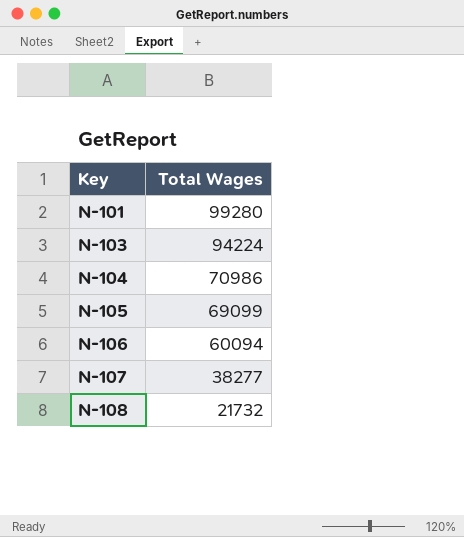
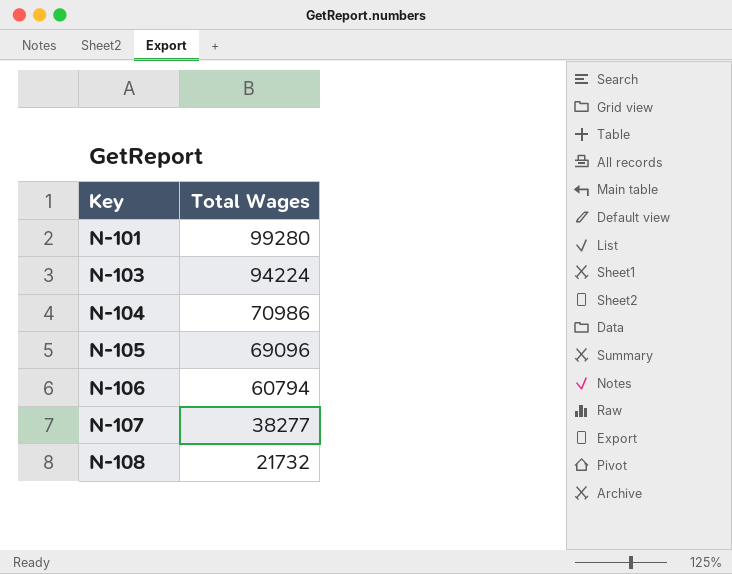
N-105 | Total Wages: 69099 -> 69096
N-106 | Total Wages: 60094 -> 60794

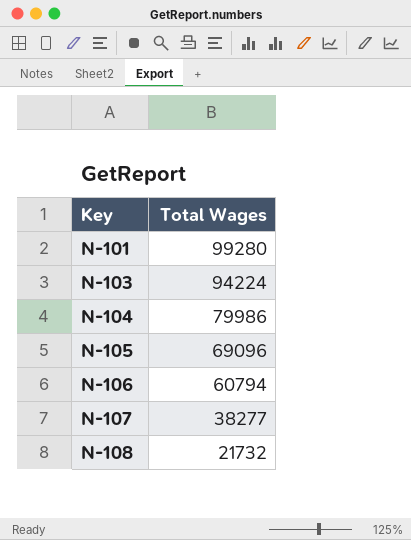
N-104 | Total Wages: 70986 -> 79986

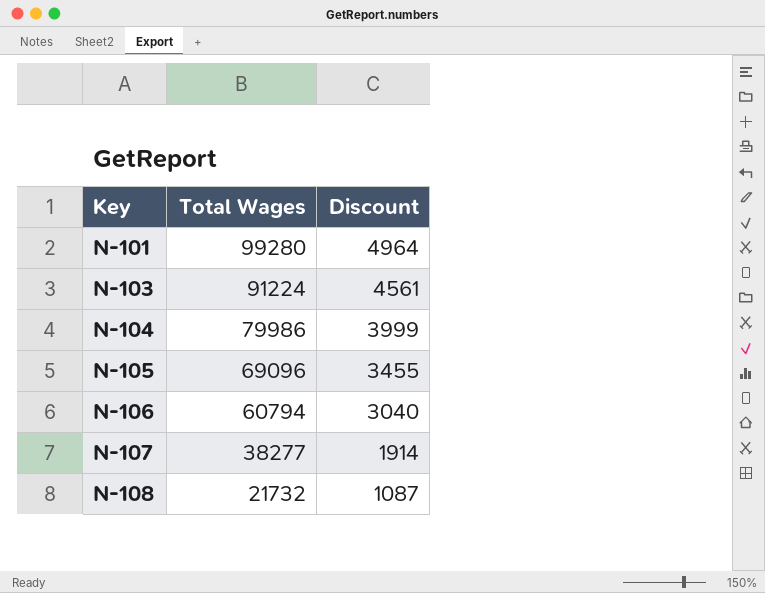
column Discount | formula: none -> [Total Wages] * 0.05
N-103 | Total Wages: 94224 -> 91224

